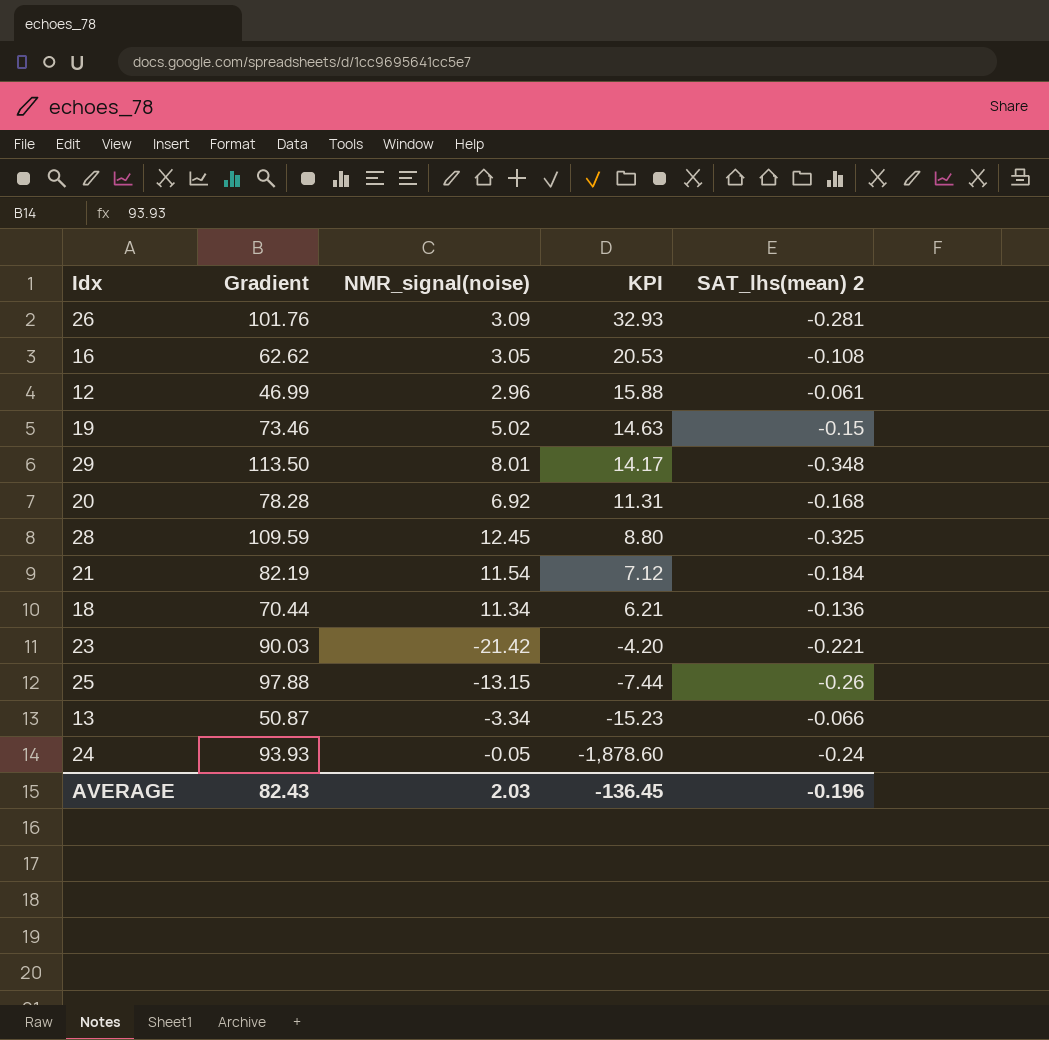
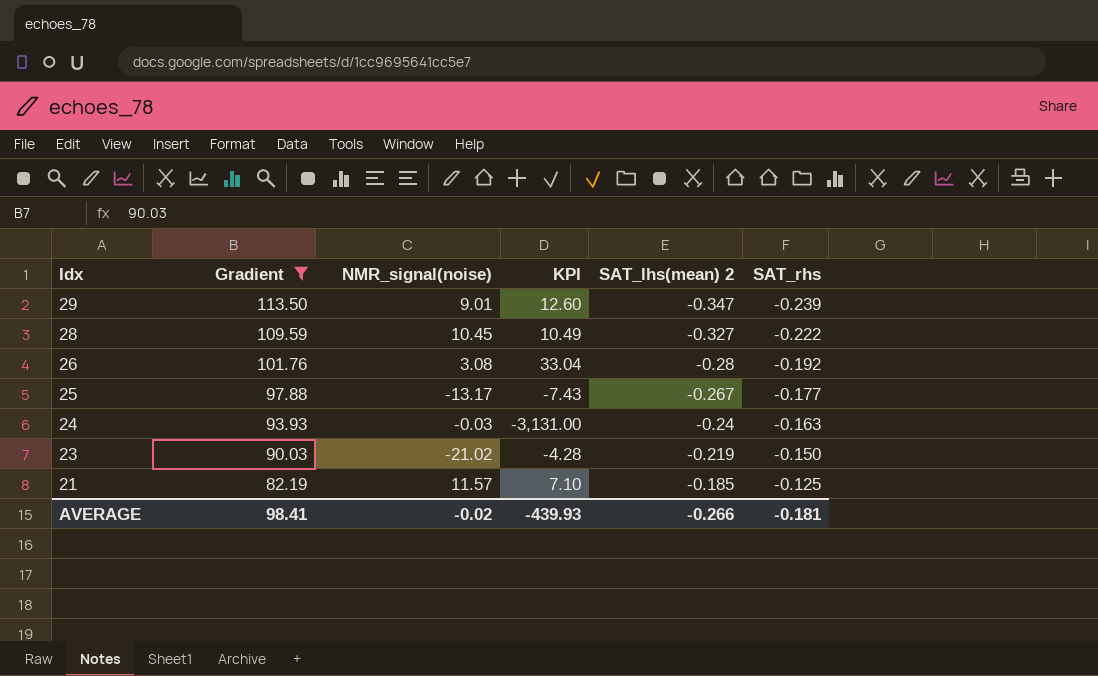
filter: none -> Gradient >= 82.19
row order: KPI descending -> Idx descending
column SAT_rhs | position: none -> 6
29 | NMR_signal(noise): 8.01 -> 9.01
29 | KPI: 14.17 -> 12.60
29 | SAT_lhs(mean) 2: -0.348 -> -0.347
28 | NMR_signal(noise): 12.45 -> 10.45
28 | KPI: 8.80 -> 10.49
28 | SAT_lhs(mean) 2: -0.325 -> -0.327
26 | NMR_signal(noise): 3.09 -> 3.08
26 | KPI: 32.93 -> 33.04
26 | SAT_lhs(mean) 2: -0.281 -> -0.28
25 | NMR_signal(noise): -13.15 -> -13.17
25 | KPI: -7.44 -> -7.43
25 | SAT_lhs(mean) 2: -0.26 -> -0.267
24 | NMR_signal(noise): -0.05 -> -0.03
24 | KPI: -1,878.60 -> -3,131.00
23 | NMR_signal(noise): -21.42 -> -21.02
23 | KPI: -4.20 -> -4.28
23 | SAT_lhs(mean) 2: -0.221 -> -0.219
21 | NMR_signal(noise): 11.54 -> 11.57
21 | KPI: 7.12 -> 7.10
21 | SAT_lhs(mean) 2: -0.184 -> -0.185
AVERAGE | Gradient: 82.43 -> 98.41
AVERAGE | NMR_signal(noise): 2.03 -> -0.02
AVERAGE | KPI: -136.45 -> -439.93
AVERAGE | SAT_lhs(mean) 2: -0.196 -> -0.266

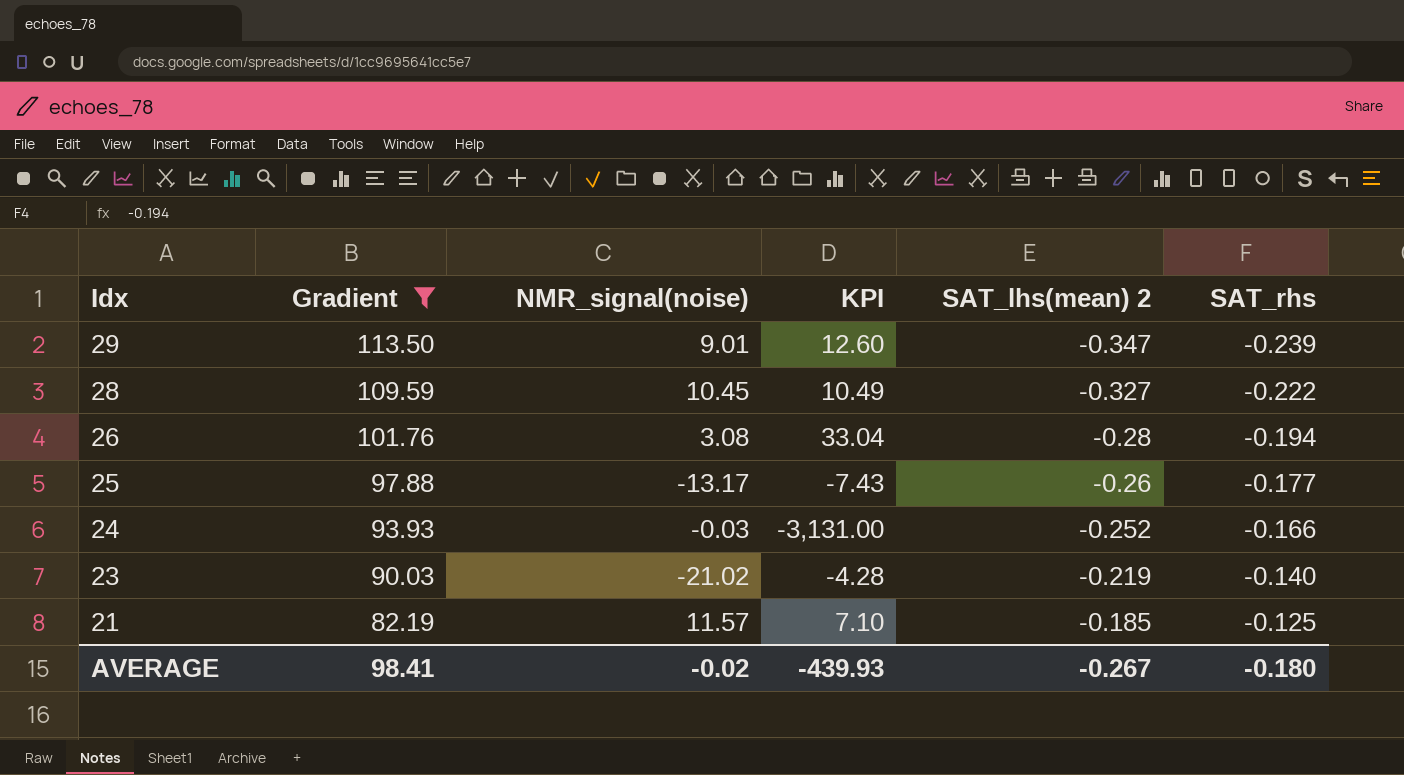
26 | SAT_rhs: -0.192 -> -0.194
25 | SAT_lhs(mean) 2: -0.267 -> -0.26
24 | SAT_lhs(mean) 2: -0.24 -> -0.252
24 | SAT_rhs: -0.163 -> -0.166
23 | SAT_rhs: -0.150 -> -0.140
AVERAGE | SAT_lhs(mean) 2: -0.266 -> -0.267
AVERAGE | SAT_rhs: -0.181 -> -0.180

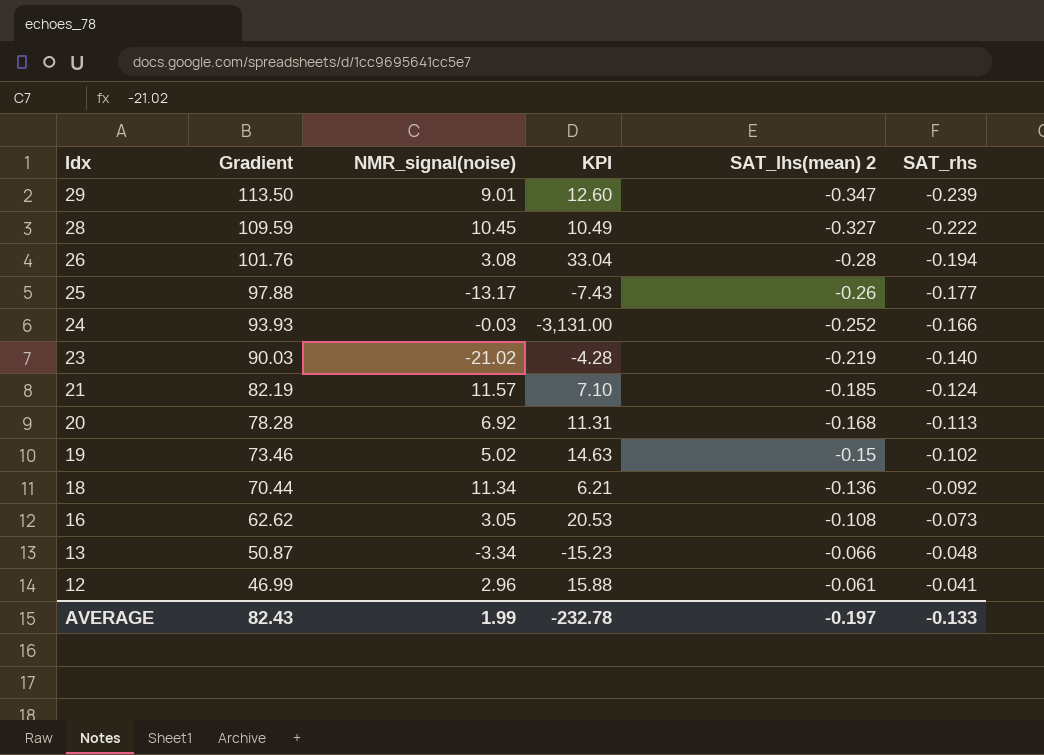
filter: Gradient >= 82.19 -> none
21 | SAT_rhs: -0.125 -> -0.124
AVERAGE | Gradient: 98.41 -> 82.43
AVERAGE | NMR_signal(noise): -0.02 -> 1.99
AVERAGE | KPI: -439.93 -> -232.78
AVERAGE | SAT_lhs(mean) 2: -0.267 -> -0.197
AVERAGE | SAT_rhs: -0.180 -> -0.133

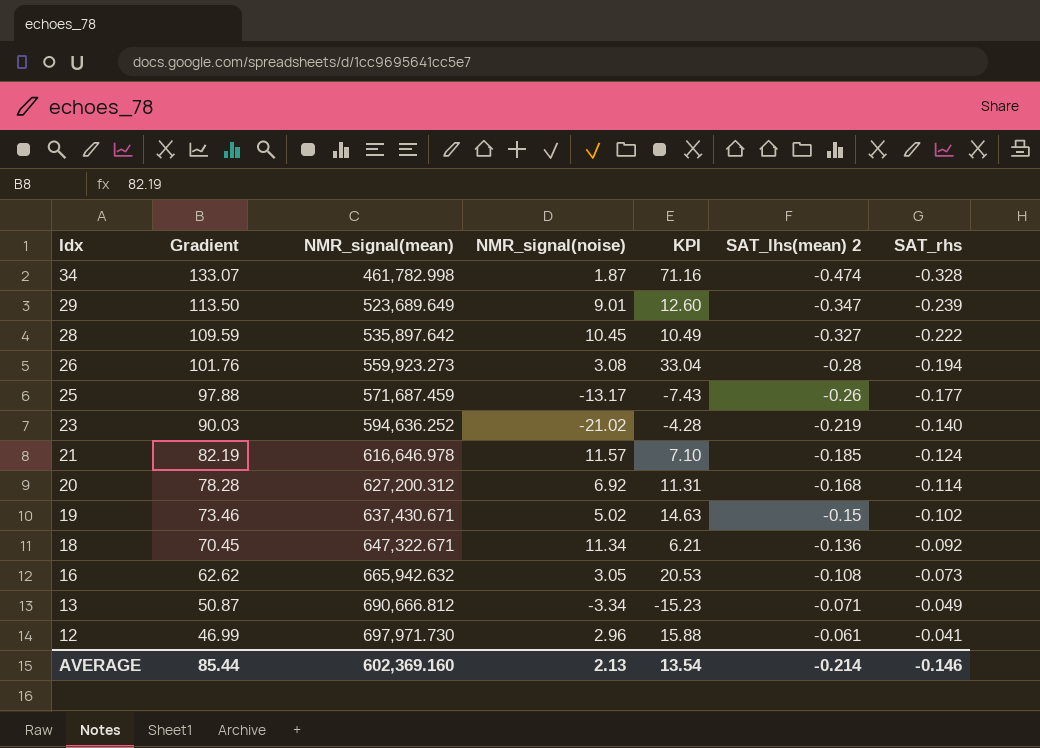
column NMR_signal(mean) | position: none -> 3
row 24: 93.93 | -0.03 | -3,131.00 | -0.252 | -0.166 -> none
row 34: none -> 133.07 | 461,782.998 | 1.87 | 71.16 | -0.474 | -0.328
20 | SAT_rhs: -0.113 -> -0.114
18 | Gradient: 70.44 -> 70.45
13 | SAT_lhs(mean) 2: -0.066 -> -0.071
13 | SAT_rhs: -0.048 -> -0.049
AVERAGE | Gradient: 82.43 -> 85.44
AVERAGE | NMR_signal(noise): 1.99 -> 2.13
AVERAGE | KPI: -232.78 -> 13.54
AVERAGE | SAT_lhs(mean) 2: -0.197 -> -0.214
AVERAGE | SAT_rhs: -0.133 -> -0.146

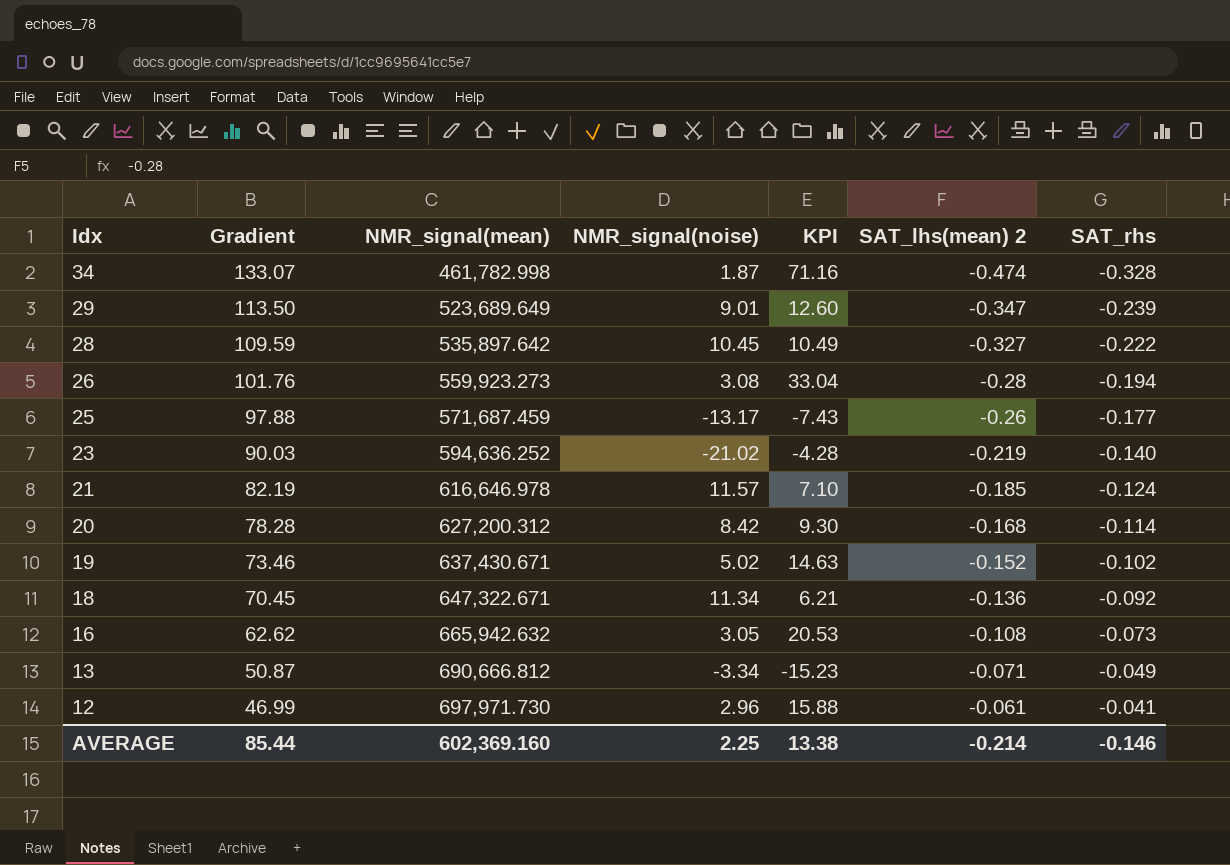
20 | NMR_signal(noise): 6.92 -> 8.42
20 | KPI: 11.31 -> 9.30
19 | SAT_lhs(mean) 2: -0.15 -> -0.152
AVERAGE | NMR_signal(noise): 2.13 -> 2.25
AVERAGE | KPI: 13.54 -> 13.38

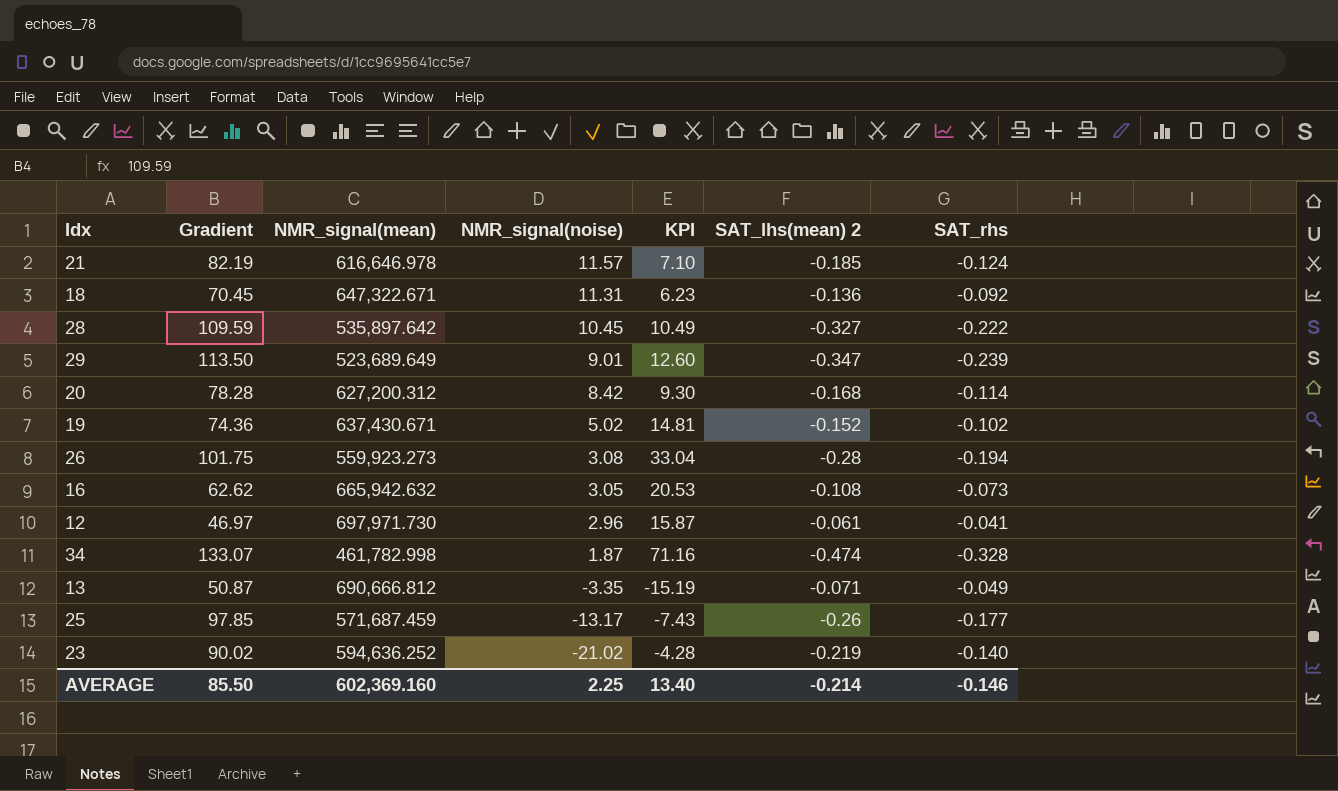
row order: Idx descending -> NMR_signal(noise) descending
18 | NMR_signal(noise): 11.34 -> 11.31
18 | KPI: 6.21 -> 6.23
19 | Gradient: 73.46 -> 74.36
19 | KPI: 14.63 -> 14.81
26 | Gradient: 101.76 -> 101.75
12 | Gradient: 46.99 -> 46.97
12 | KPI: 15.88 -> 15.87
13 | NMR_signal(noise): -3.34 -> -3.35
13 | KPI: -15.23 -> -15.19
25 | Gradient: 97.88 -> 97.85
23 | Gradient: 90.03 -> 90.02
AVERAGE | Gradient: 85.44 -> 85.50
AVERAGE | KPI: 13.38 -> 13.40

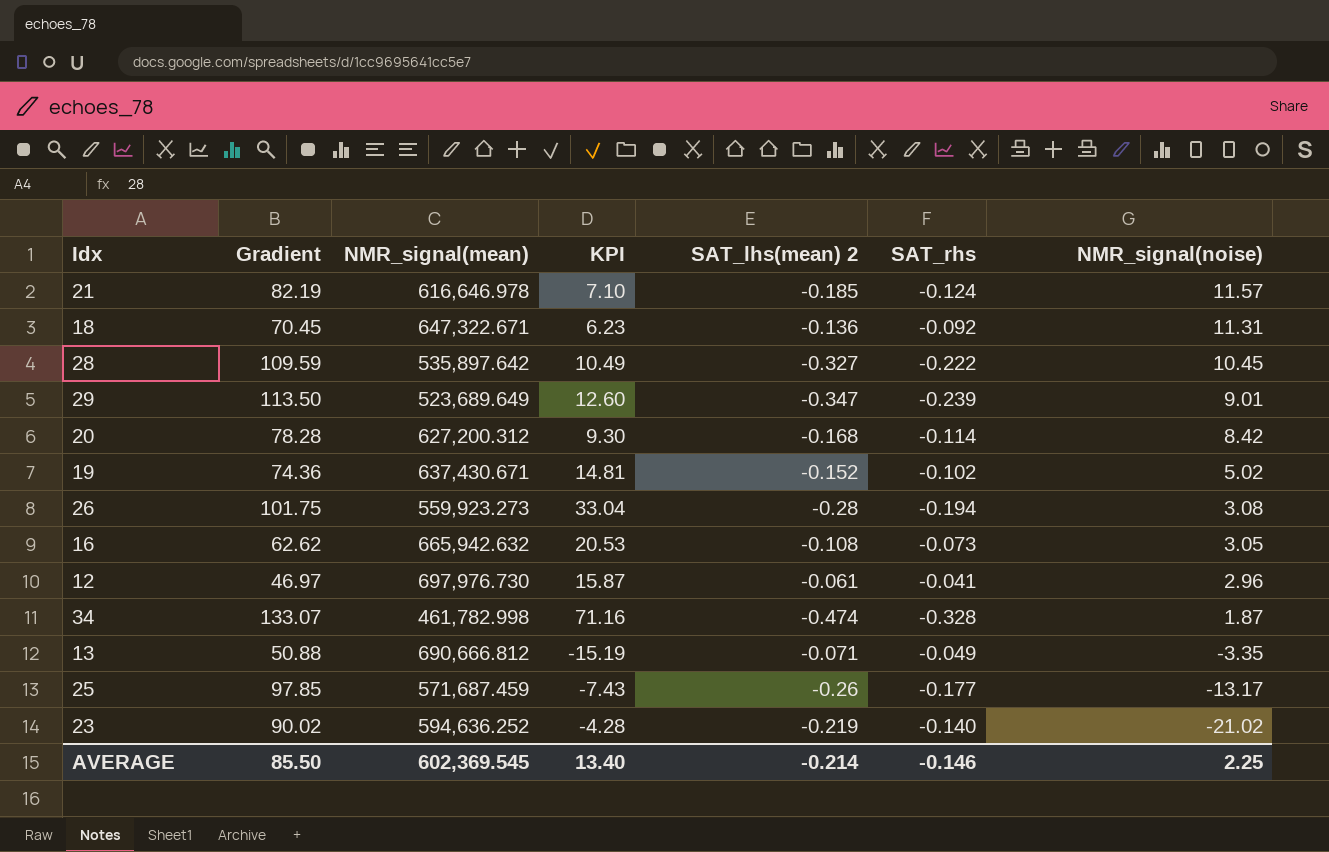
column NMR_signal(noise) | position: 4 -> 7
12 | NMR_signal(mean): 697,971.730 -> 697,976.730
13 | Gradient: 50.87 -> 50.88
AVERAGE | NMR_signal(mean): 602,369.160 -> 602,369.545

